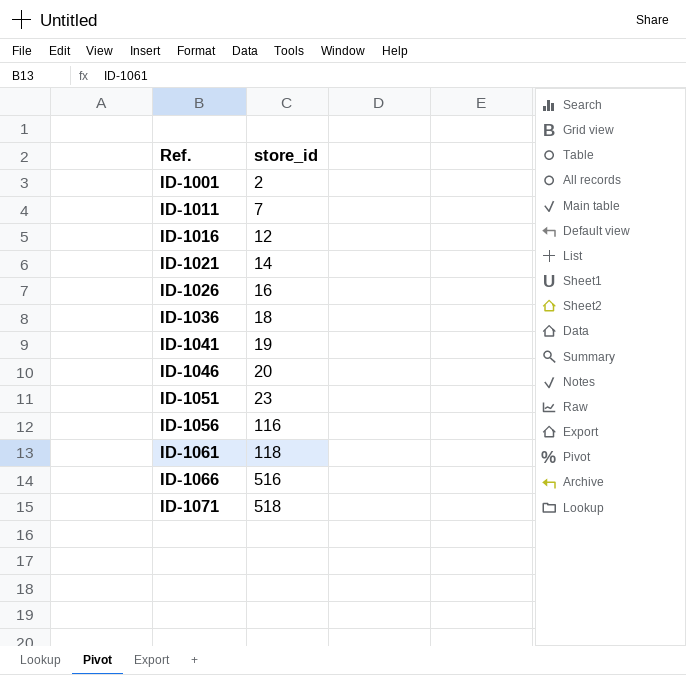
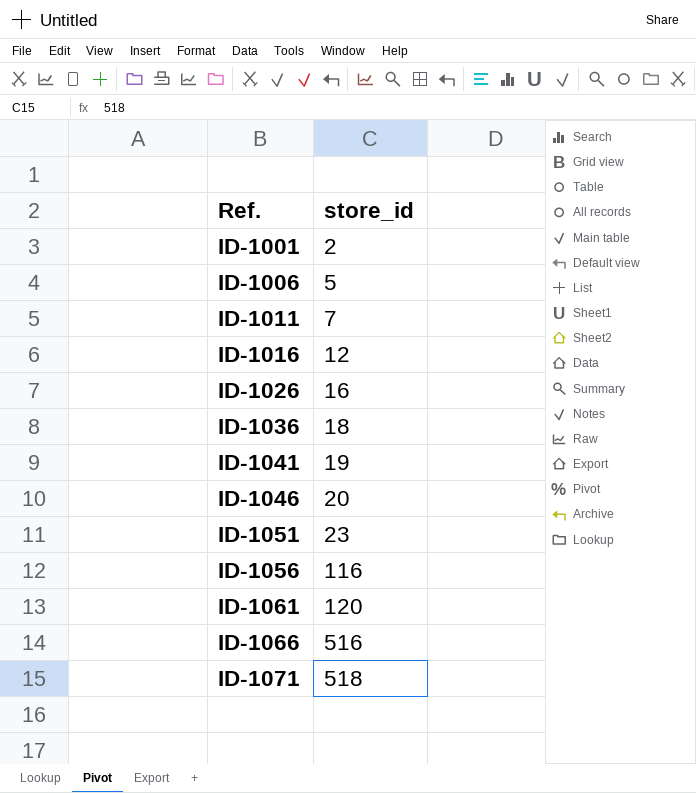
row ID-1021: 14 -> none
row ID-1006: none -> 5
ID-1061 | store_id: 118 -> 120

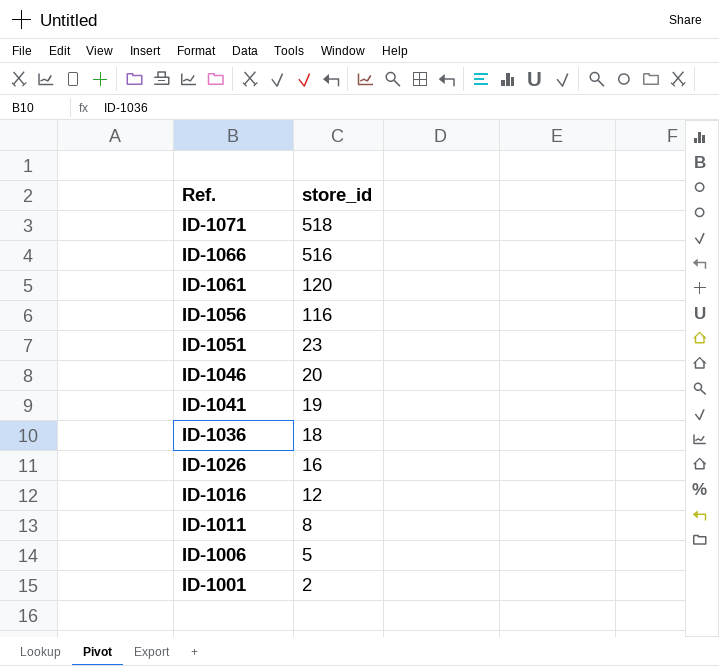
row order: Ref. ascending -> Ref. descending
ID-1011 | store_id: 7 -> 8

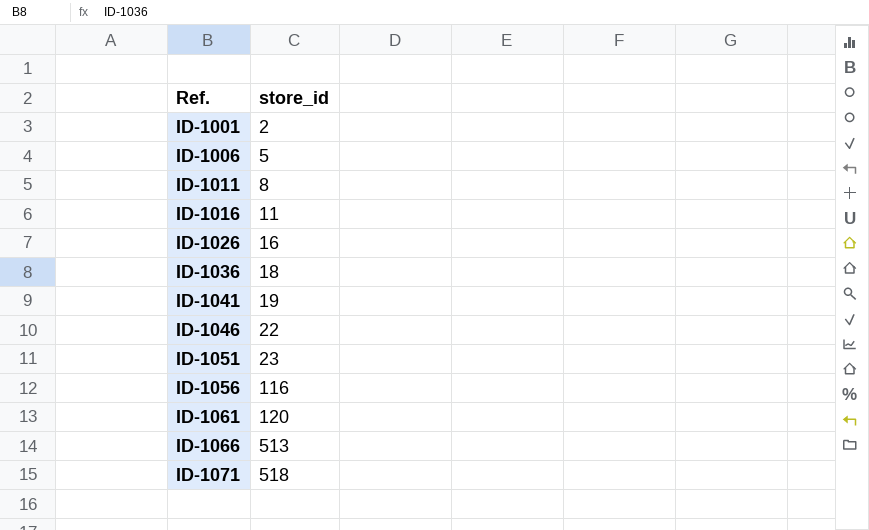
row order: Ref. descending -> Ref. ascending
ID-1016 | store_id: 12 -> 11
ID-1046 | store_id: 20 -> 22
ID-1066 | store_id: 516 -> 513

